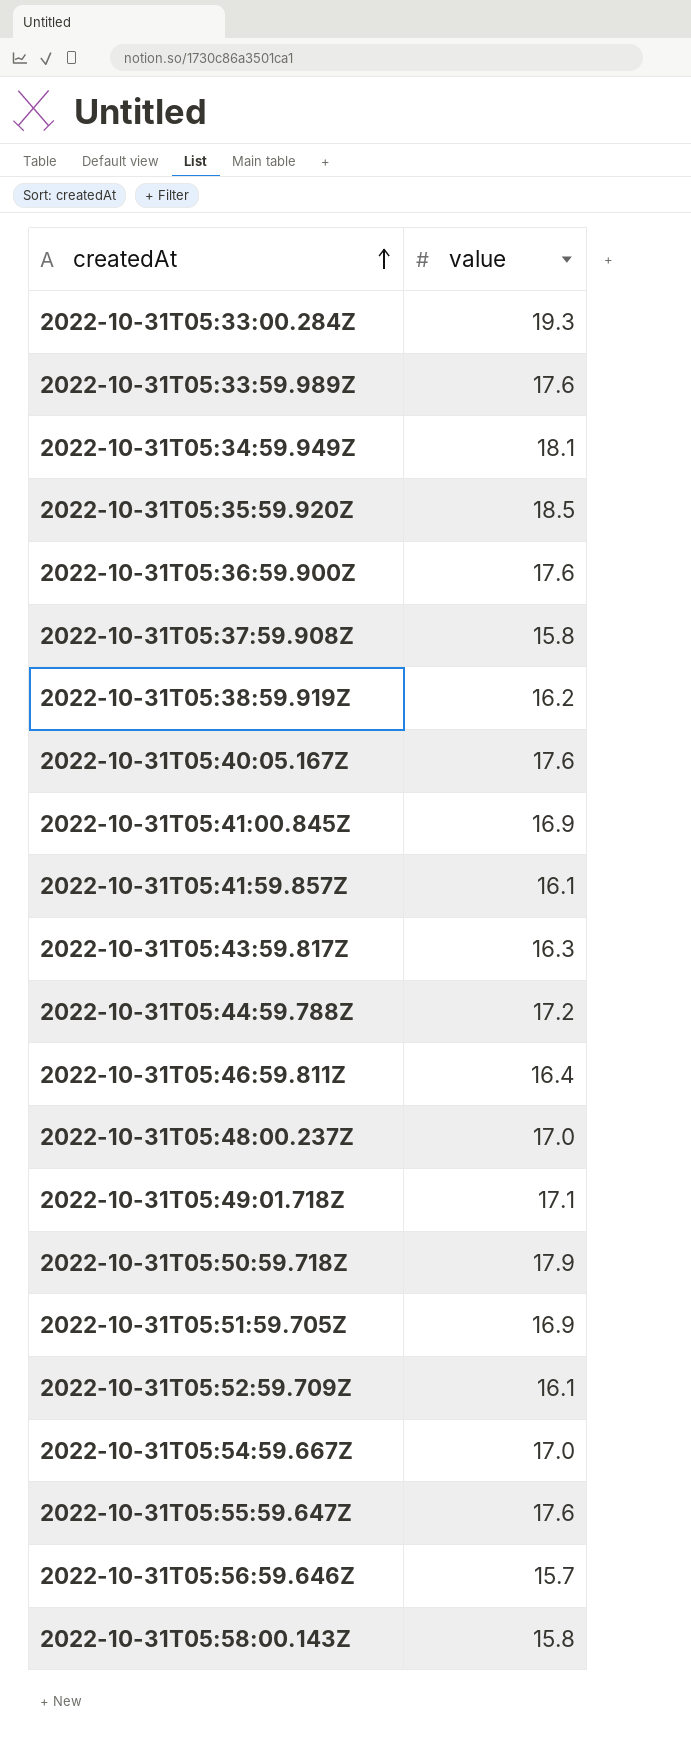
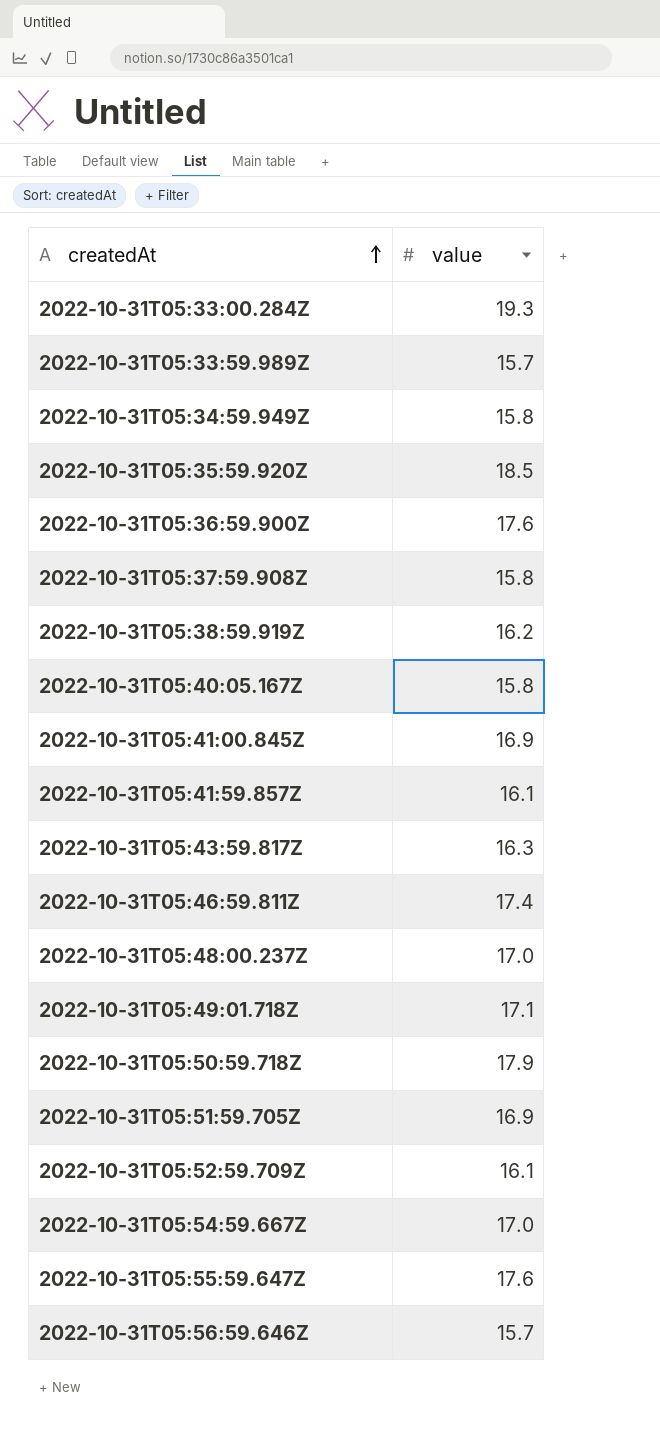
row 2022-10-31T05:44:59.788Z: 17.2 -> none
row 2022-10-31T05:58:00.143Z: 15.8 -> none
2022-10-31T05:33:59.989Z | value: 17.6 -> 15.7
2022-10-31T05:34:59.949Z | value: 18.1 -> 15.8
2022-10-31T05:40:05.167Z | value: 17.6 -> 15.8
2022-10-31T05:46:59.811Z | value: 16.4 -> 17.4

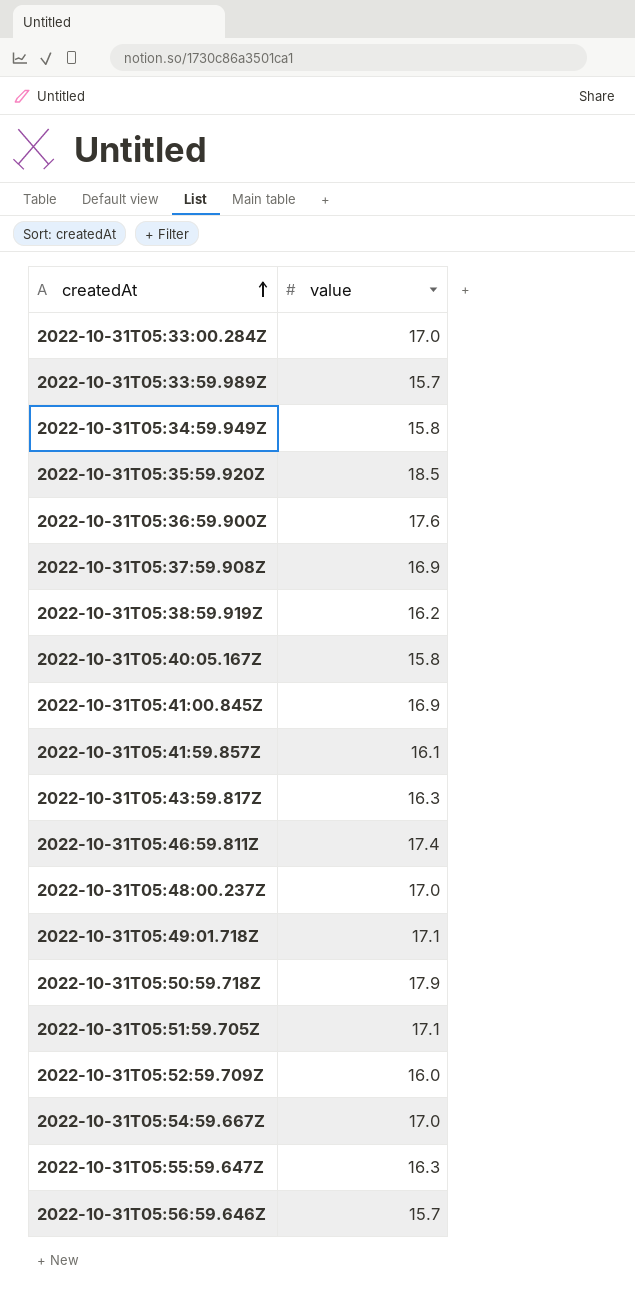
2022-10-31T05:33:00.284Z | value: 19.3 -> 17.0
2022-10-31T05:37:59.908Z | value: 15.8 -> 16.9
2022-10-31T05:51:59.705Z | value: 16.9 -> 17.1
2022-10-31T05:52:59.709Z | value: 16.1 -> 16.0
2022-10-31T05:55:59.647Z | value: 17.6 -> 16.3

